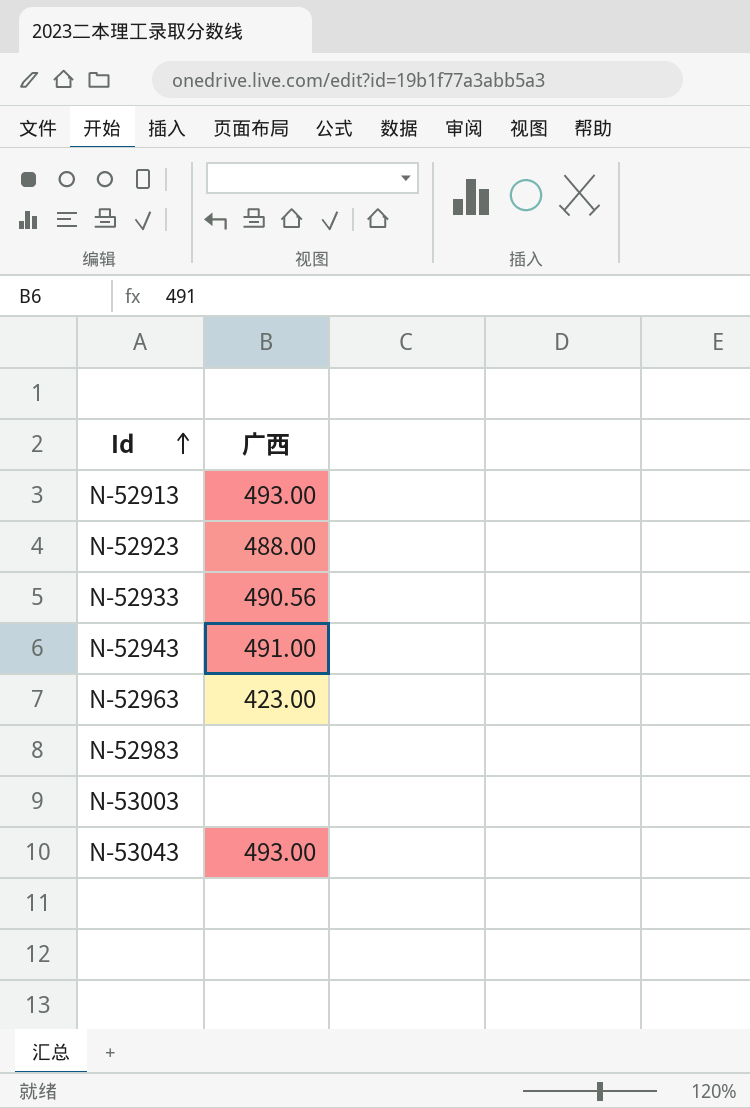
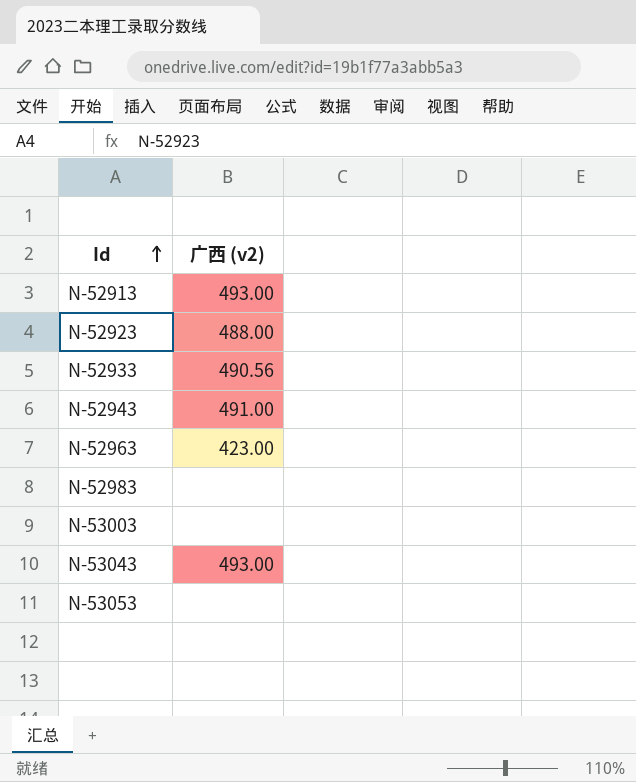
column name: 广西 -> 广西 (v2)
row N-53053: none -> none

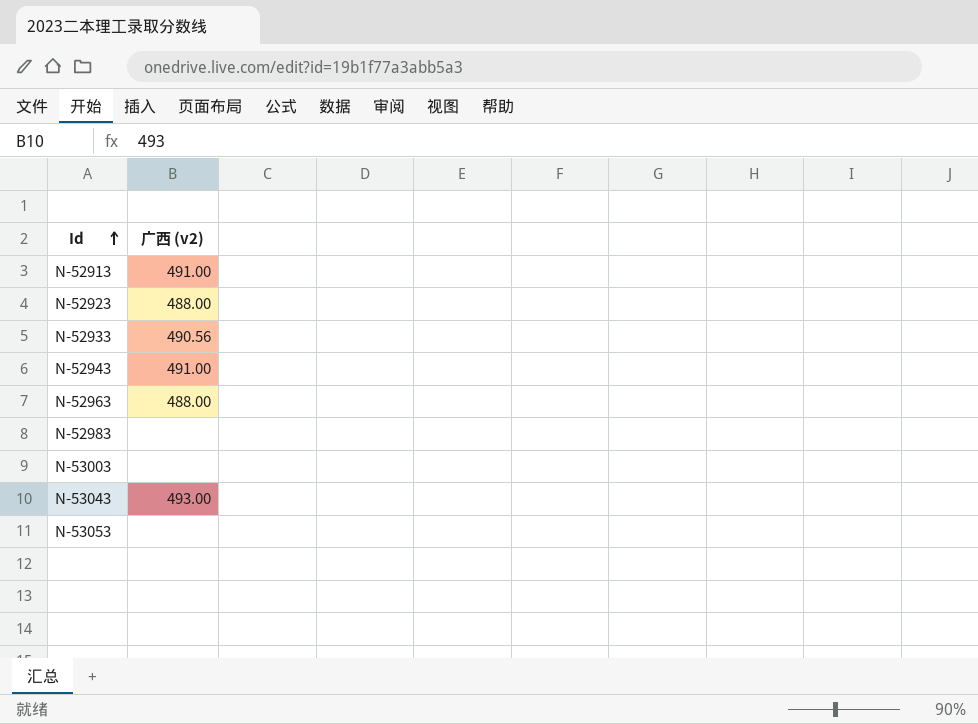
N-52913 | 广西 (v2): 493.00 -> 491.00
N-52963 | 广西 (v2): 423.00 -> 488.00

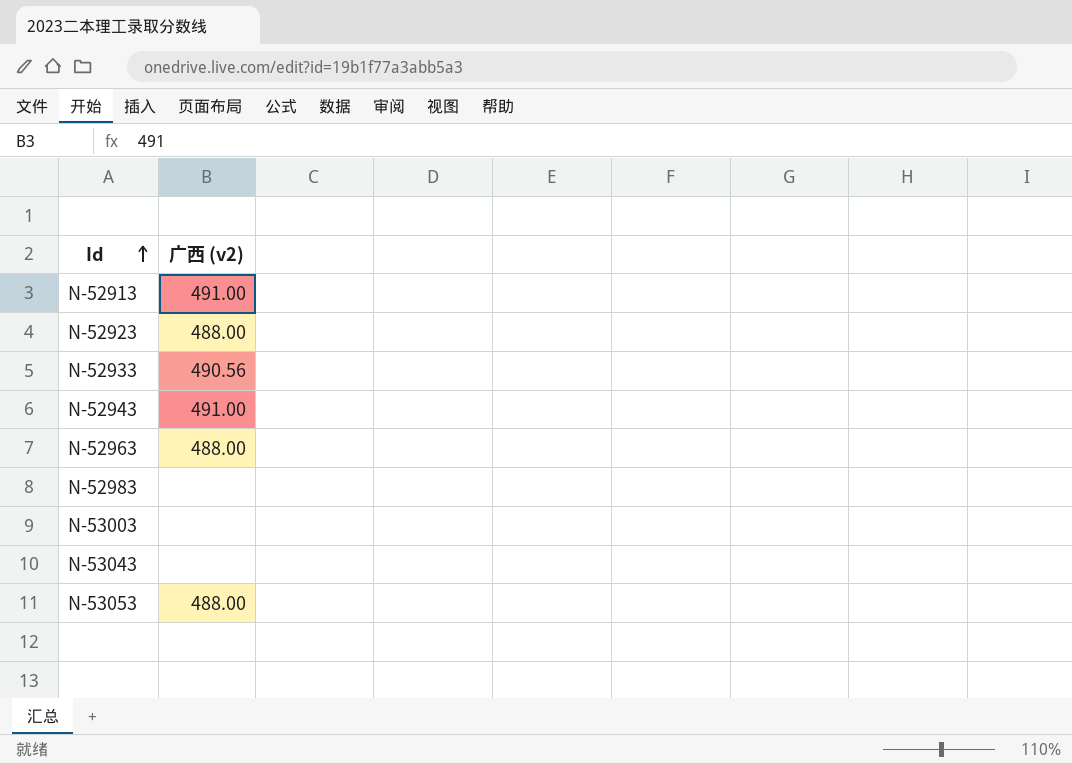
N-53043 | 广西 (v2): 493.00 -> none
N-53053 | 广西 (v2): none -> 488.00

